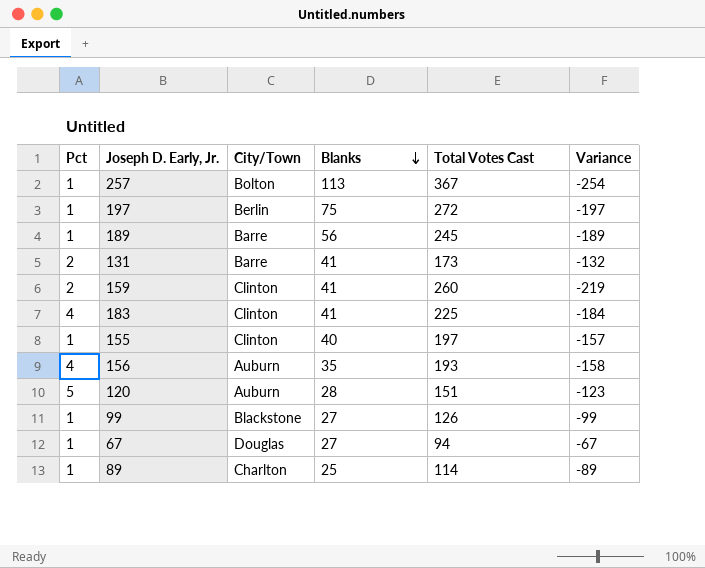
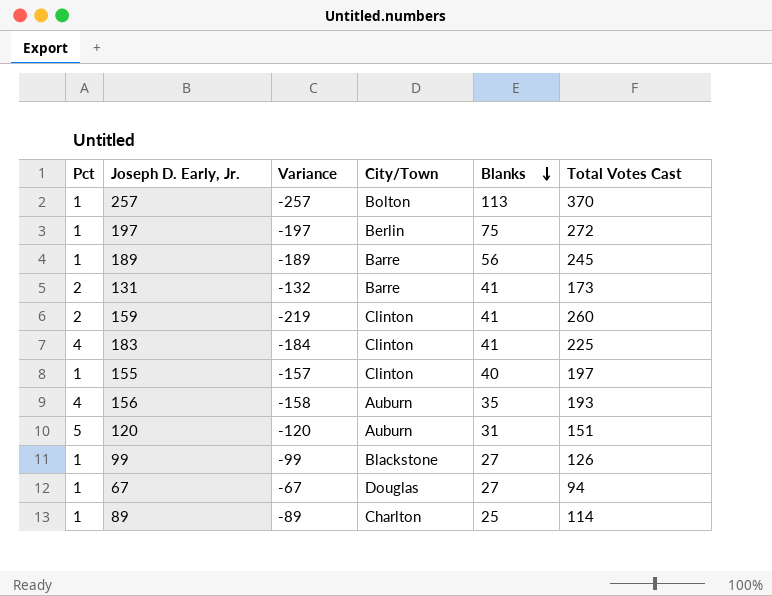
column Variance | position: 6 -> 3
257 | Variance: -254 -> -257
257 | Total Votes Cast: 367 -> 370
120 | Variance: -123 -> -120
120 | Blanks: 28 -> 31

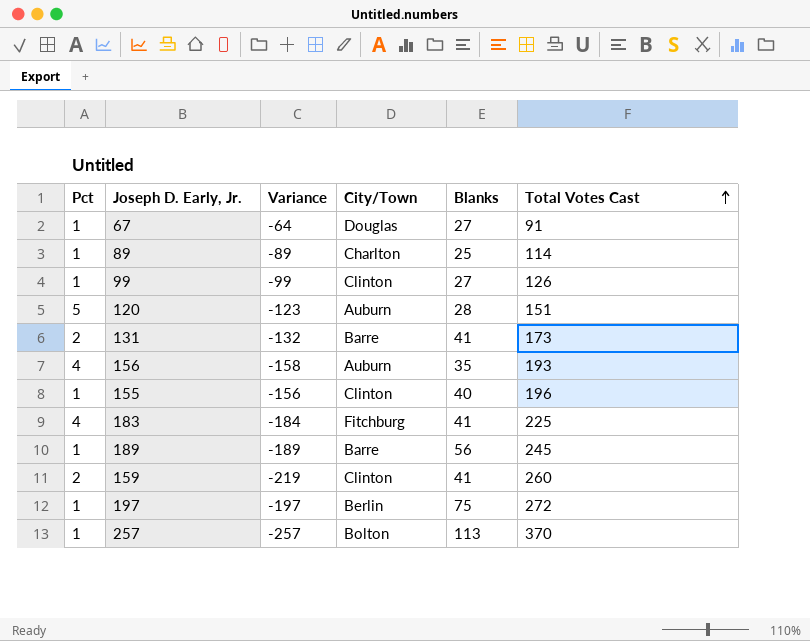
row order: Blanks descending -> Total Votes Cast ascending
67 | Variance: -67 -> -64
67 | Total Votes Cast: 94 -> 91
99 | City/Town: Blackstone -> Clinton
120 | Variance: -120 -> -123
120 | Blanks: 31 -> 28
155 | Variance: -157 -> -156
155 | Total Votes Cast: 197 -> 196
183 | City/Town: Clinton -> Fitchburg

